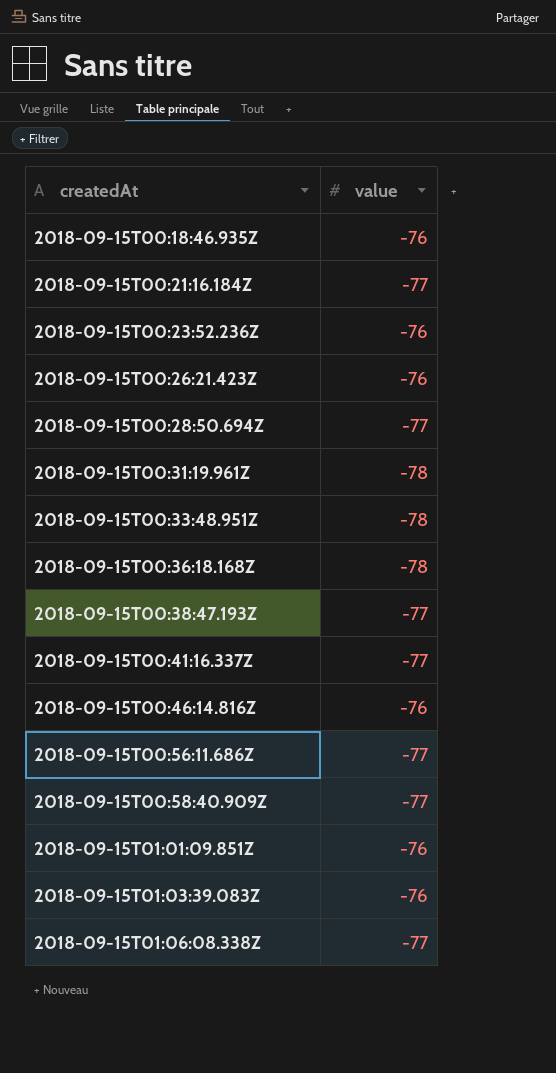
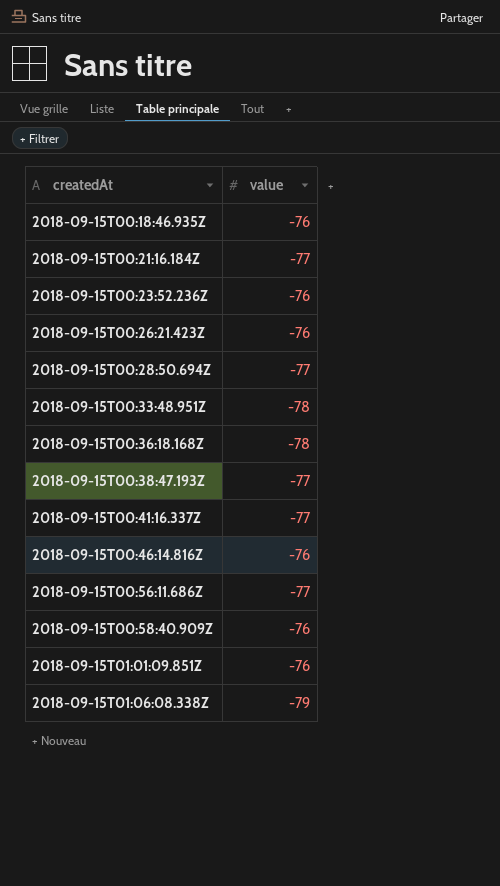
row 2018-09-15T00:31:19.961Z: -78 -> none
row 2018-09-15T01:03:39.083Z: -76 -> none
2018-09-15T00:58:40.909Z | value: -77 -> -76
2018-09-15T01:06:08.338Z | value: -77 -> -79

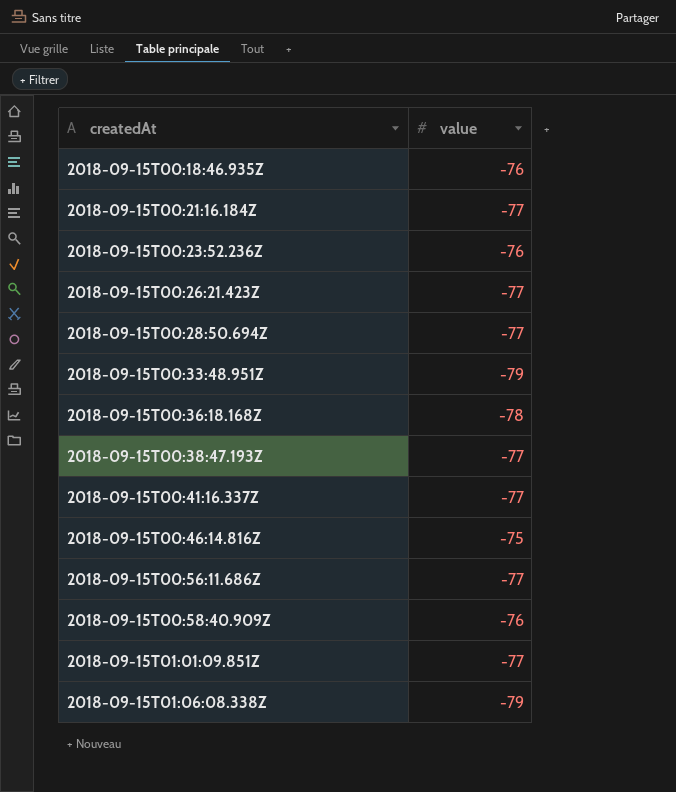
2018-09-15T00:26:21.423Z | value: -76 -> -77
2018-09-15T00:33:48.951Z | value: -78 -> -79
2018-09-15T00:46:14.816Z | value: -76 -> -75
2018-09-15T01:01:09.851Z | value: -76 -> -77

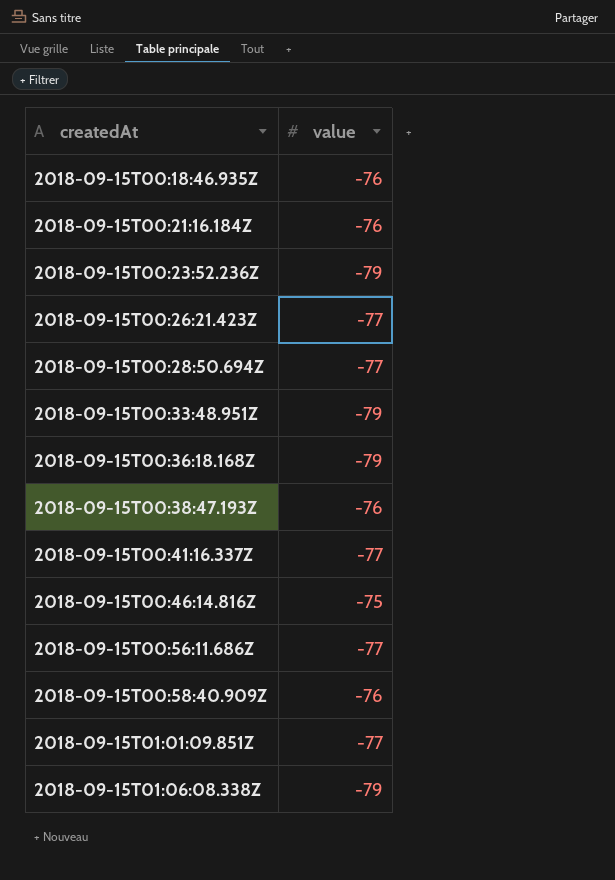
2018-09-15T00:21:16.184Z | value: -77 -> -76
2018-09-15T00:23:52.236Z | value: -76 -> -79
2018-09-15T00:36:18.168Z | value: -78 -> -79
2018-09-15T00:38:47.193Z | value: -77 -> -76

